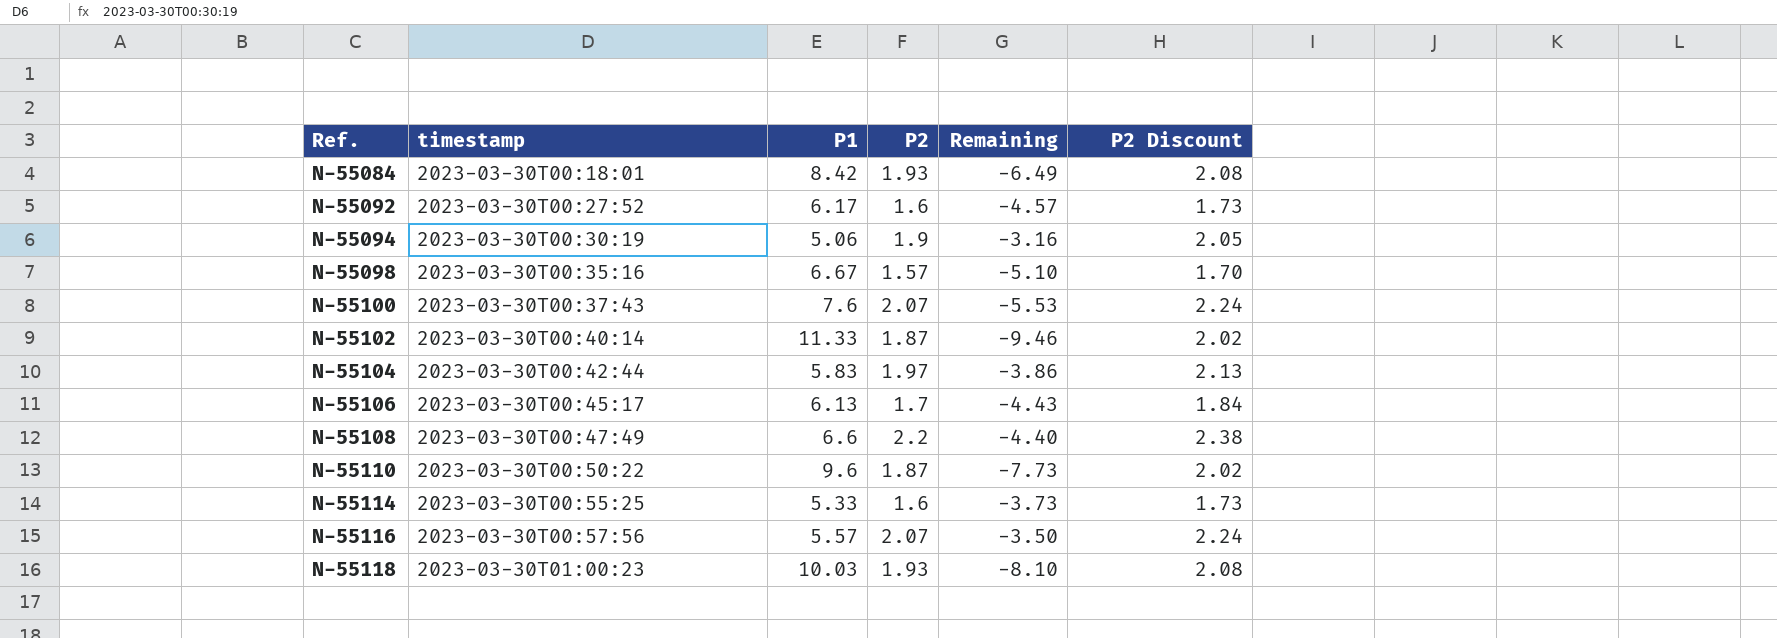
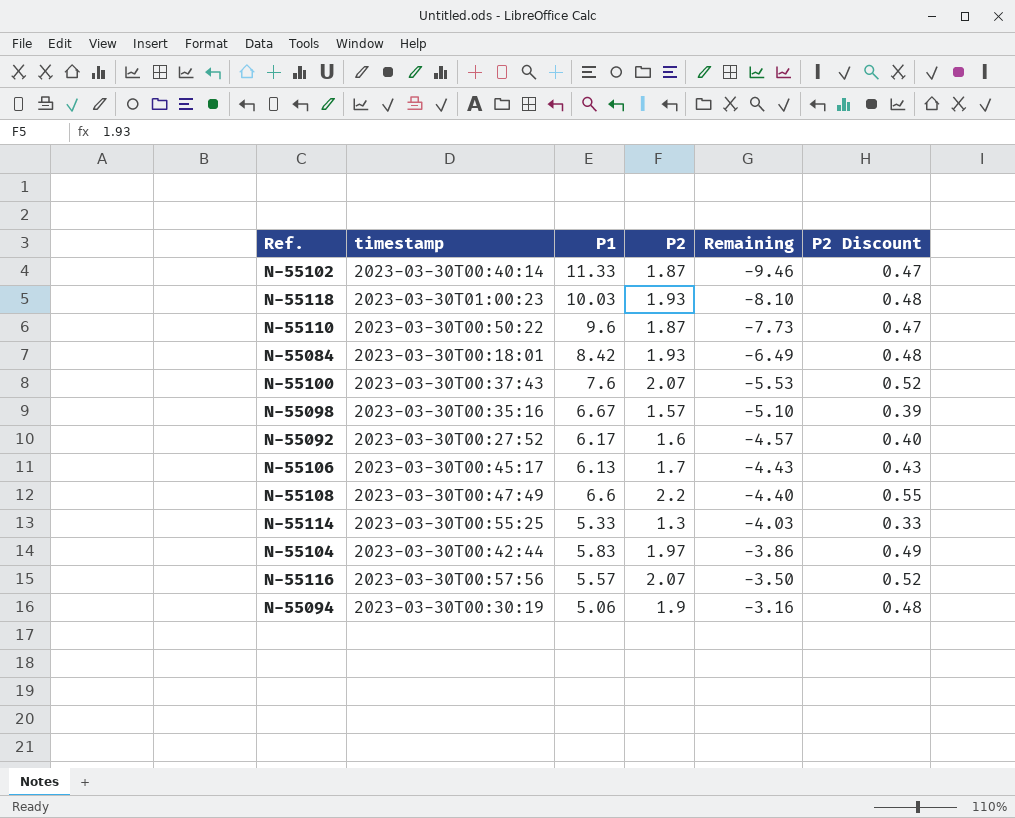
row order: Ref. ascending -> Remaining ascending
column P2 Discount | formula: [P2] * 1.08 -> [P2] * 0.25
N-55114 | P2: 1.6 -> 1.3
N-55114 | Remaining: -3.73 -> -4.03

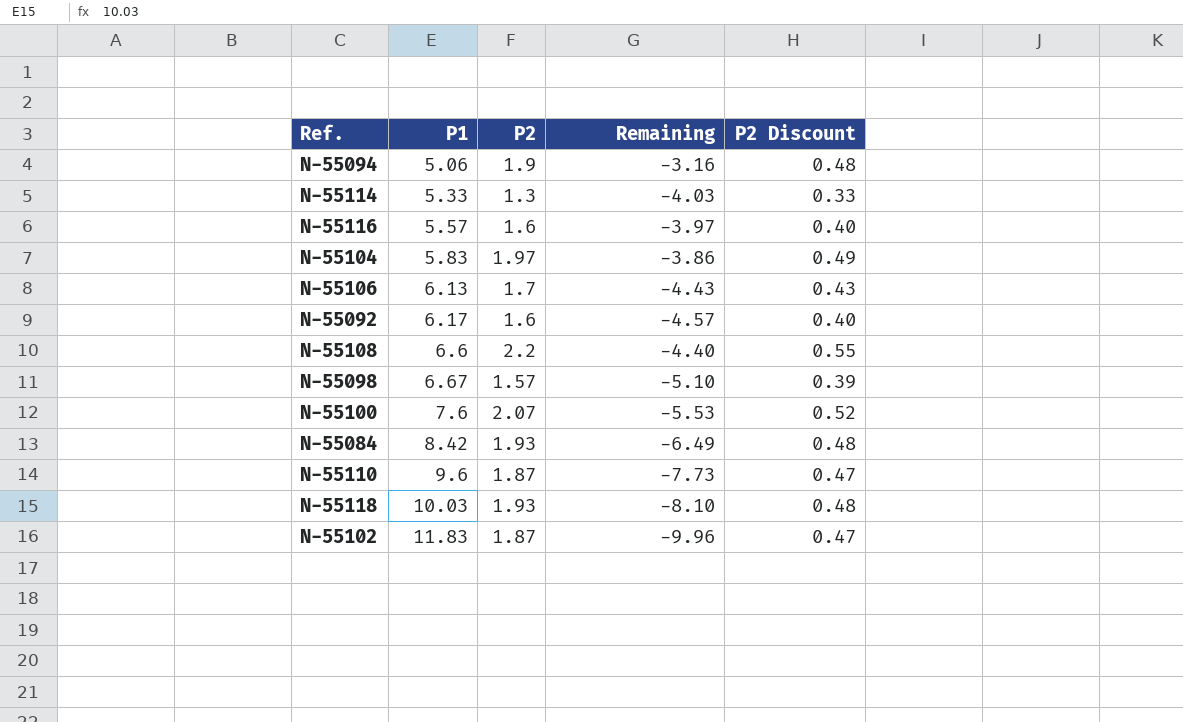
row order: Remaining ascending -> P1 ascending
column timestamp | position: 2 -> none
N-55116 | P2: 2.07 -> 1.6
N-55116 | Remaining: -3.50 -> -3.97
N-55116 | P2 Discount: 0.52 -> 0.40
N-55102 | P1: 11.33 -> 11.83
N-55102 | Remaining: -9.46 -> -9.96

